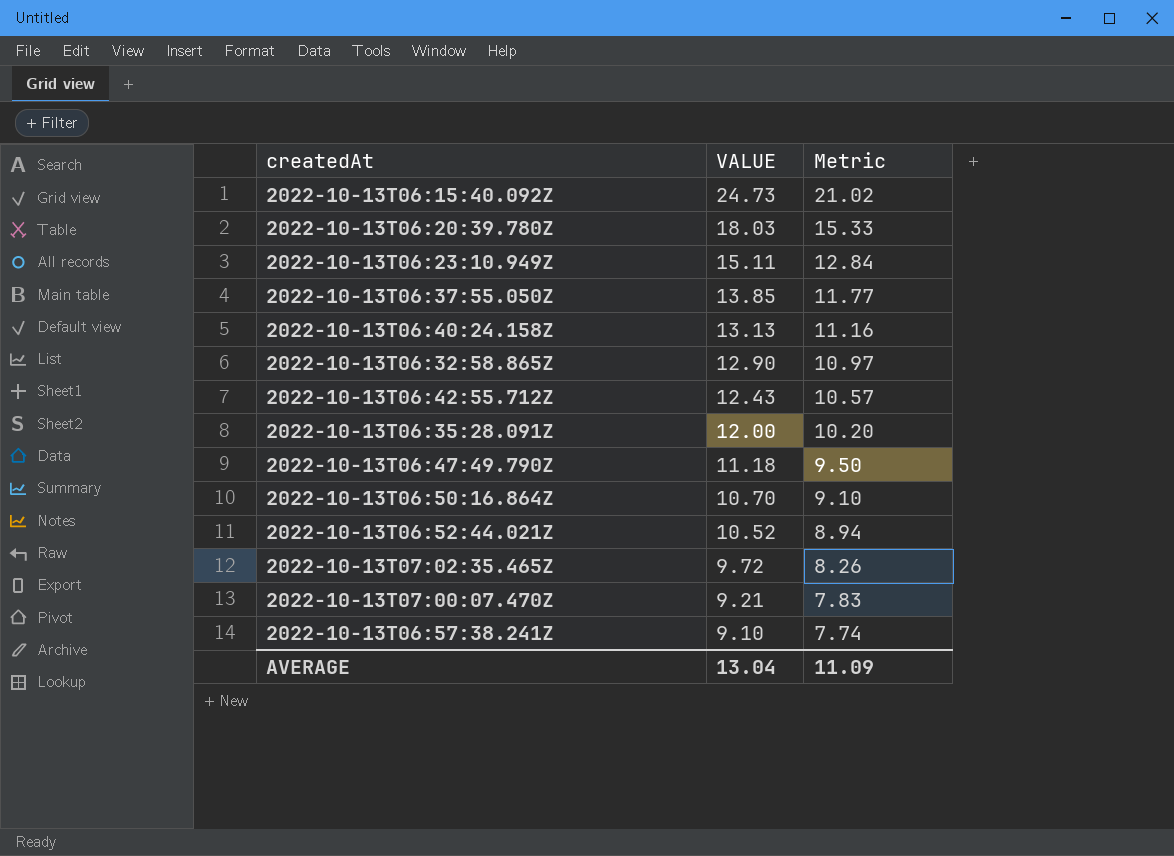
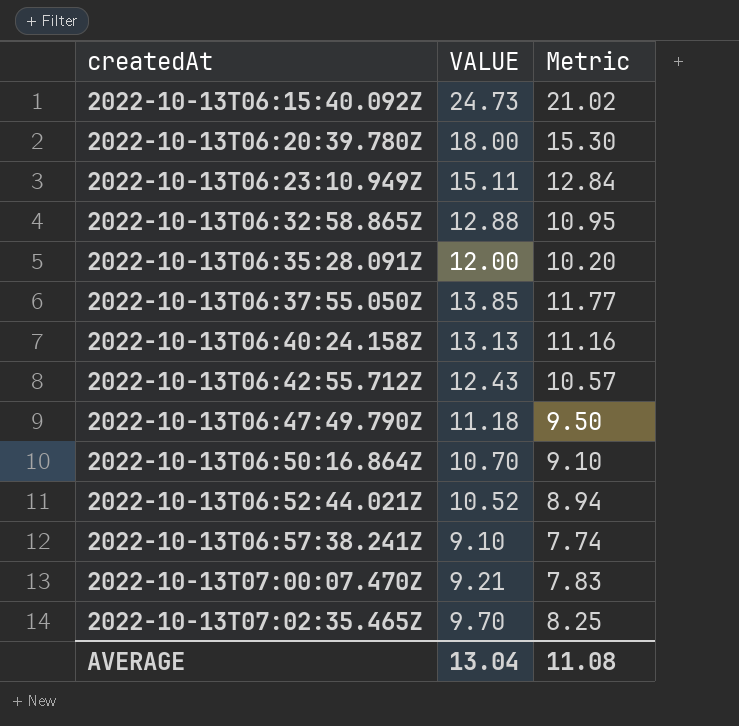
row order: VALUE descending -> createdAt ascending
2022-10-13T06:20:39.780Z | VALUE: 18.03 -> 18.00
2022-10-13T06:20:39.780Z | Metric: 15.33 -> 15.30
2022-10-13T06:32:58.865Z | VALUE: 12.90 -> 12.88
2022-10-13T06:32:58.865Z | Metric: 10.97 -> 10.95
2022-10-13T07:02:35.465Z | VALUE: 9.72 -> 9.70
2022-10-13T07:02:35.465Z | Metric: 8.26 -> 8.25
AVERAGE | Metric: 11.09 -> 11.08

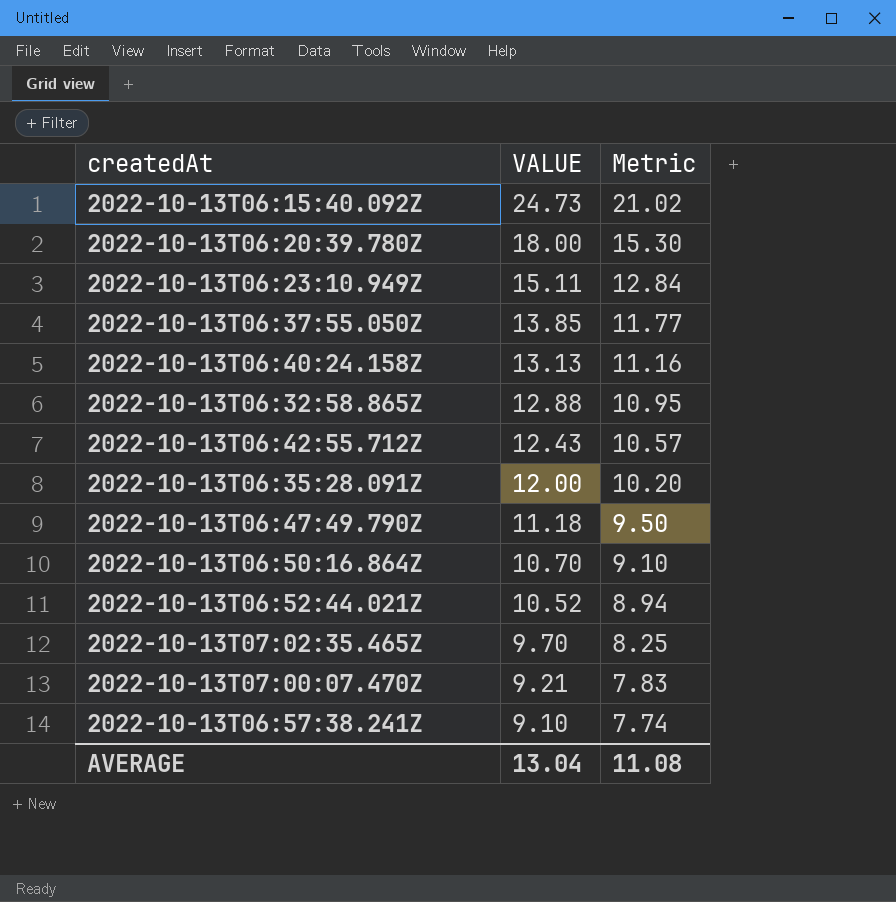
row order: createdAt ascending -> VALUE descending

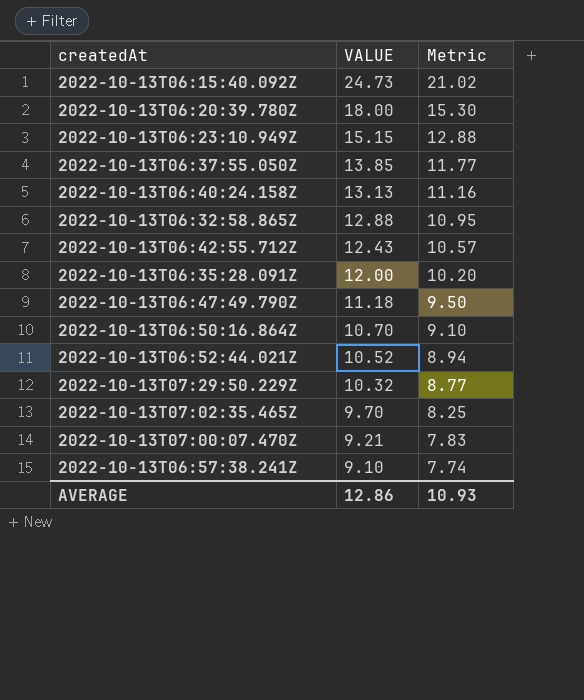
2022-10-13T06:23:10.949Z | VALUE: 15.11 -> 15.15
2022-10-13T06:23:10.949Z | Metric: 12.84 -> 12.88
row 2022-10-13T07:29:50.229Z: none -> 10.32 | 8.77
AVERAGE | VALUE: 13.04 -> 12.86
AVERAGE | Metric: 11.08 -> 10.93

